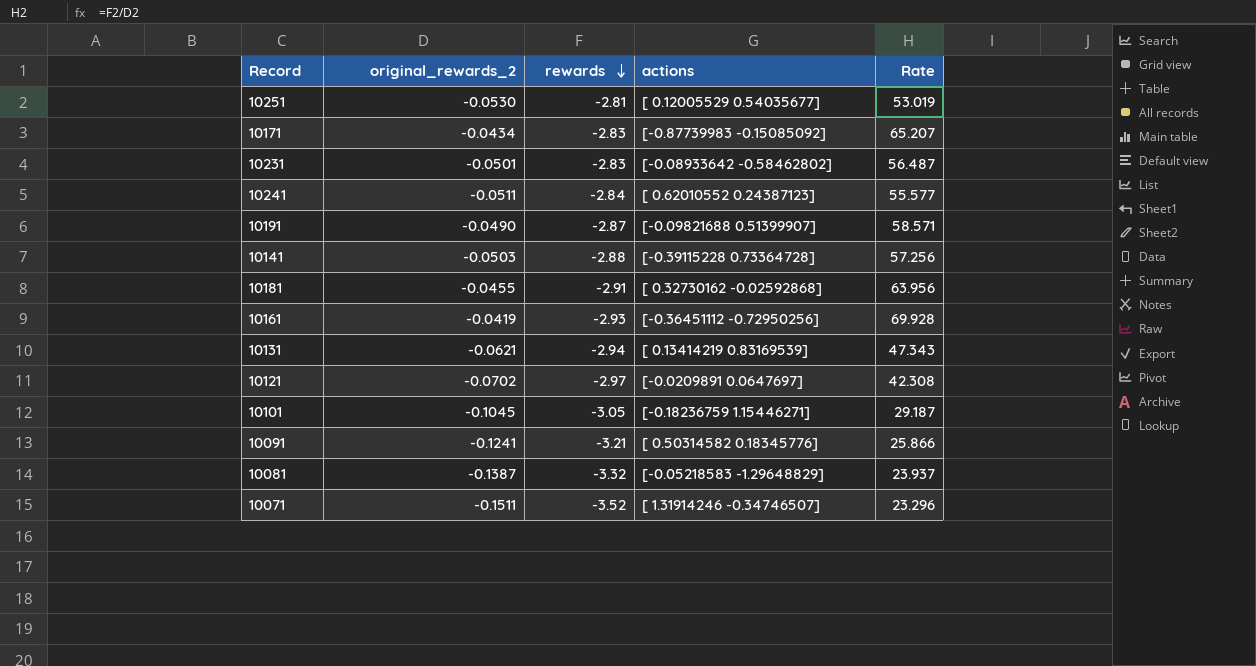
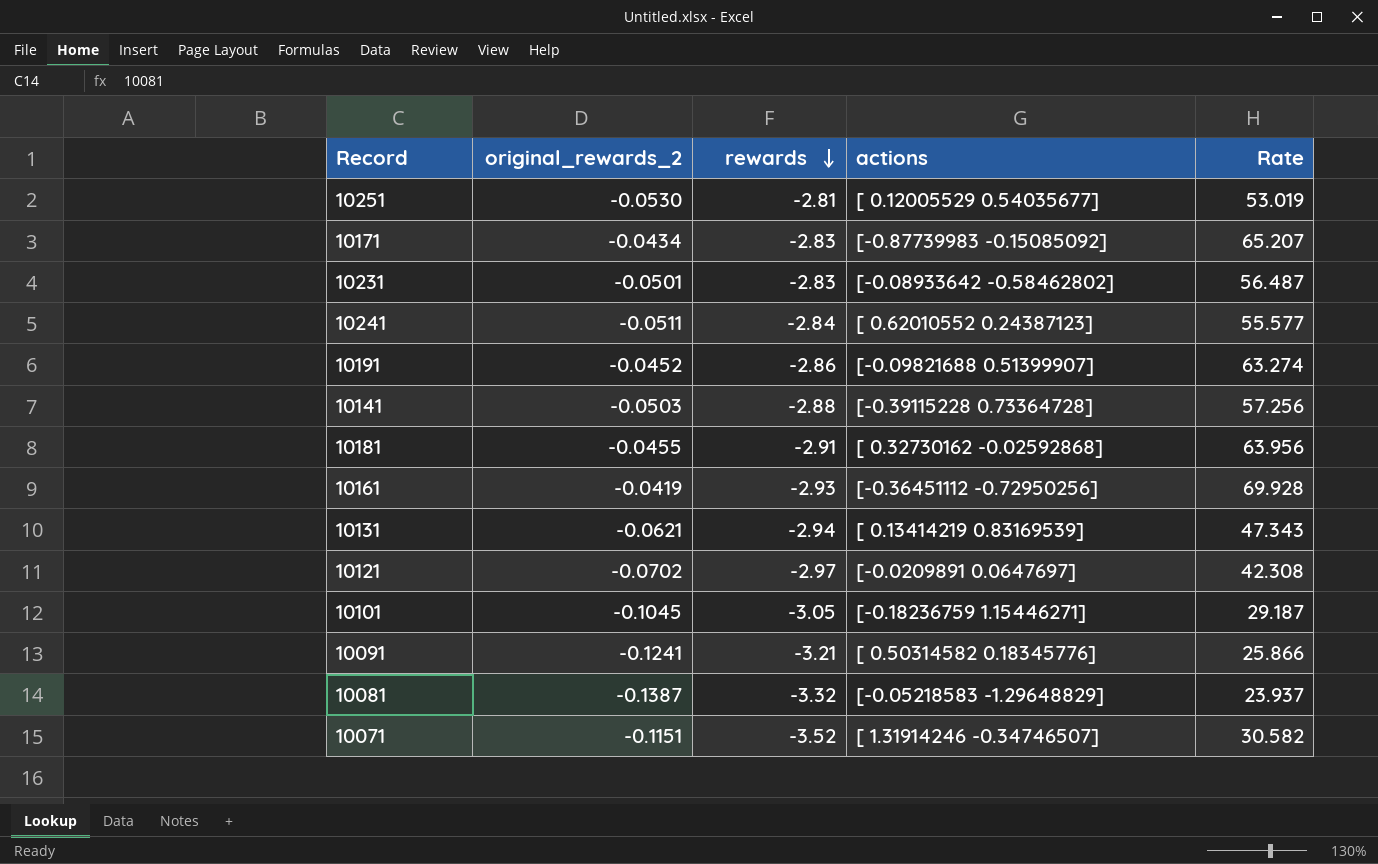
10191 | original_rewards_2: -0.0490 -> -0.0452
10191 | rewards: -2.87 -> -2.86
10191 | Rate: 58.571 -> 63.274
10071 | original_rewards_2: -0.1511 -> -0.1151
10071 | Rate: 23.296 -> 30.582

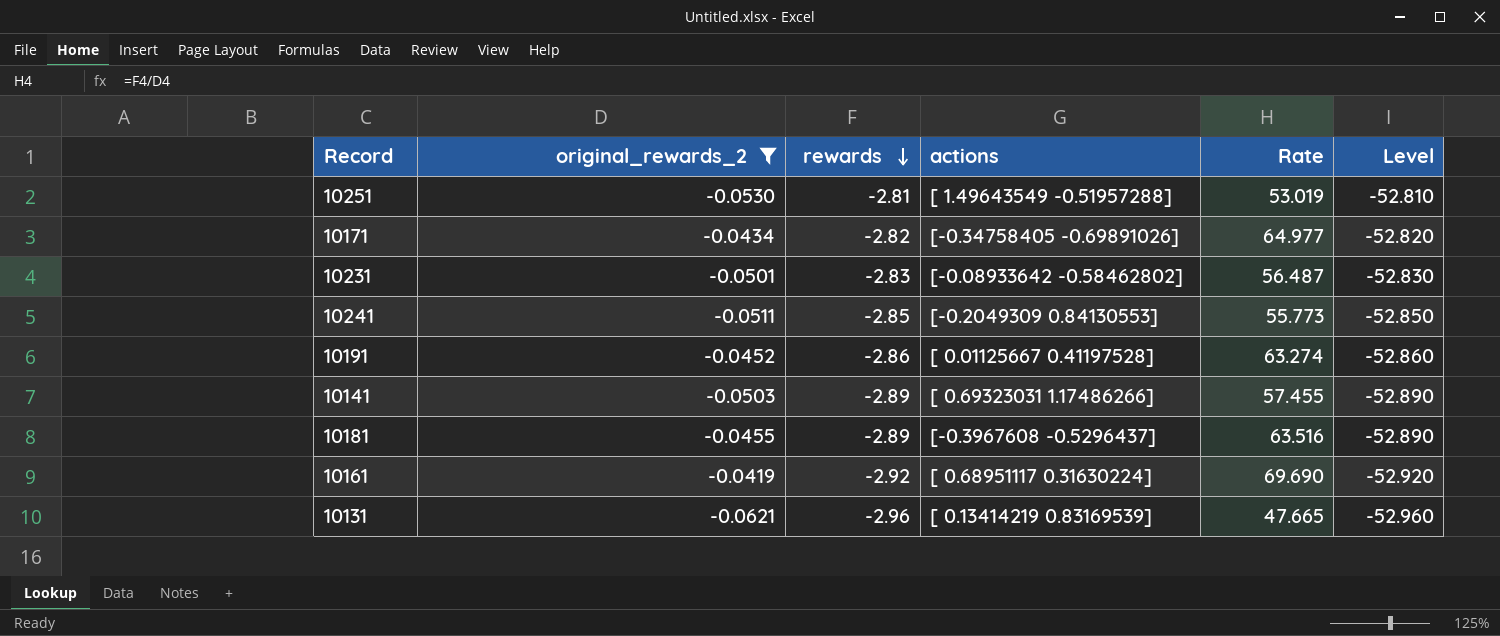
filter: none -> original_rewards_2 >= -0.0621
column Level | formula: none -> [rewards] - 50
10251 | actions: [ 0.12005529 0.54035677] -> [ 1.49643549 -0.51957288]
10171 | rewards: -2.83 -> -2.82
10171 | actions: [-0.87739983 -0.15085092] -> [-0.34758405 -0.69891026]
10171 | Rate: 65.207 -> 64.977
10241 | rewards: -2.84 -> -2.85
10241 | actions: [ 0.62010552 0.24387123] -> [-0.2049309 0.84130553]
10241 | Rate: 55.577 -> 55.773
10191 | actions: [-0.09821688 0.51399907] -> [ 0.01125667 0.41197528]
10141 | rewards: -2.88 -> -2.89
10141 | actions: [-0.39115228 0.73364728] -> [ 0.69323031 1.17486266]
10141 | Rate: 57.256 -> 57.455
10181 | rewards: -2.91 -> -2.89
10181 | actions: [ 0.32730162 -0.02592868] -> [-0.3967608 -0.5296437]
10181 | Rate: 63.956 -> 63.516
10161 | rewards: -2.93 -> -2.92
10161 | actions: [-0.36451112 -0.72950256] -> [ 0.68951117 0.31630224]
10161 | Rate: 69.928 -> 69.690
10131 | rewards: -2.94 -> -2.96
10131 | Rate: 47.343 -> 47.665

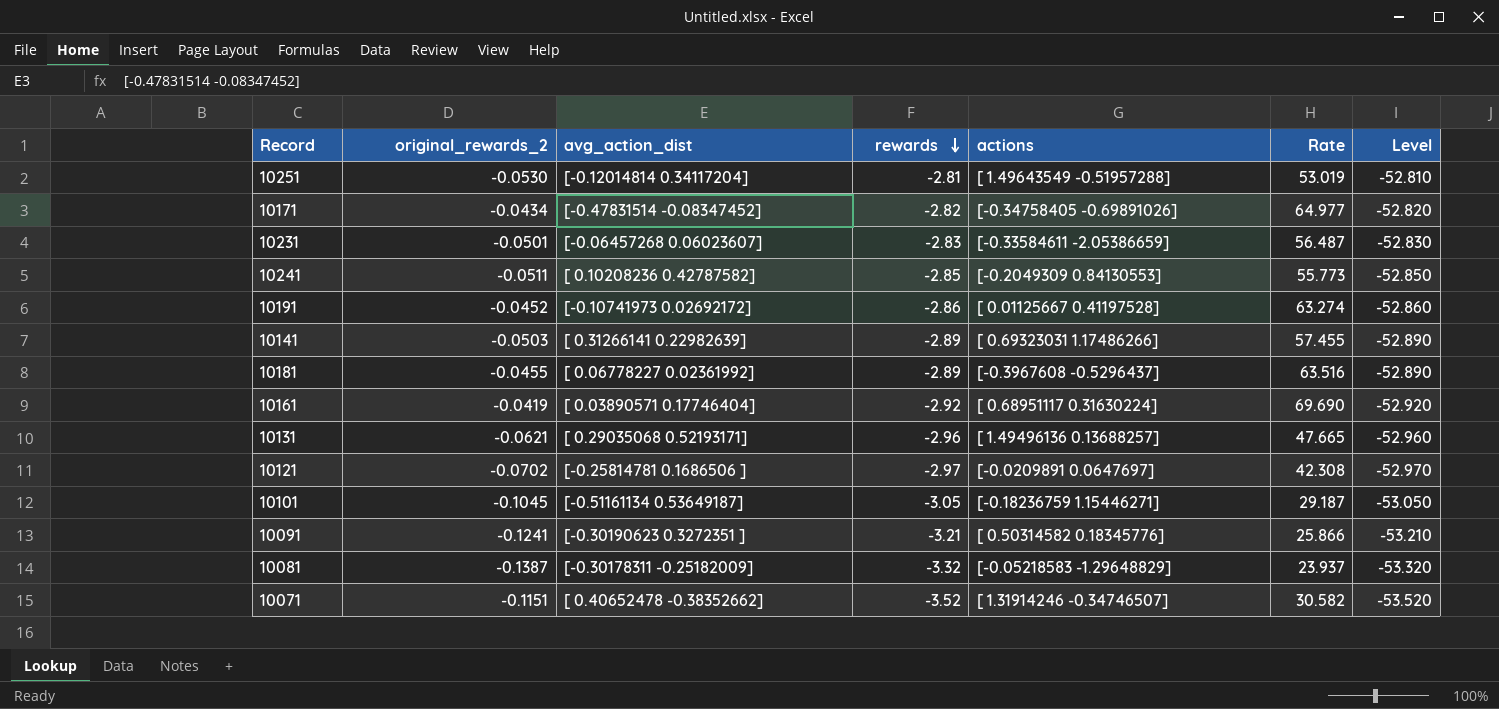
filter: original_rewards_2 >= -0.0621 -> none
column avg_action_dist | position: none -> 3
10231 | actions: [-0.08933642 -0.58462802] -> [-0.33584611 -2.05386659]
10131 | actions: [ 0.13414219 0.83169539] -> [ 1.49496136 0.13688257]

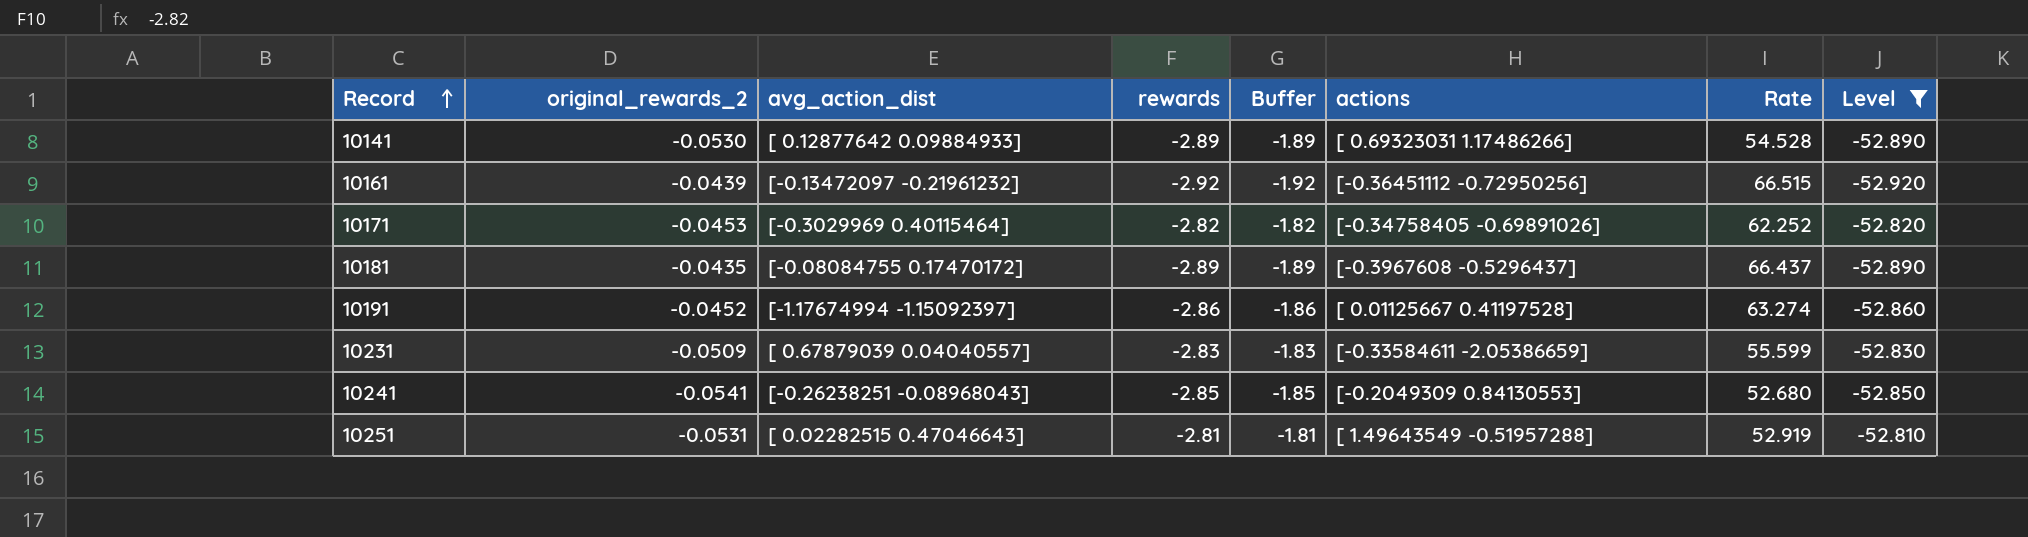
filter: none -> Level >= -52.920
row order: rewards descending -> Record ascending
column Buffer | formula: none -> [rewards] + 1
10141 | original_rewards_2: -0.0503 -> -0.0530
10141 | avg_action_dist: [ 0.31266141 0.22982639] -> [ 0.12877642 0.09884933]
10141 | Rate: 57.455 -> 54.528
10161 | original_rewards_2: -0.0419 -> -0.0439
10161 | avg_action_dist: [ 0.03890571 0.17746404] -> [-0.13472097 -0.21961232]
10161 | actions: [ 0.68951117 0.31630224] -> [-0.36451112 -0.72950256]
10161 | Rate: 69.690 -> 66.515
10171 | original_rewards_2: -0.0434 -> -0.0453
10171 | avg_action_dist: [-0.47831514 -0.08347452] -> [-0.3029969 0.40115464]
10171 | Rate: 64.977 -> 62.252
10181 | original_rewards_2: -0.0455 -> -0.0435
10181 | avg_action_dist: [ 0.06778227 0.02361992] -> [-0.08084755 0.17470172]
10181 | Rate: 63.516 -> 66.437
10191 | avg_action_dist: [-0.10741973 0.02692172] -> [-1.17674994 -1.15092397]
10231 | original_rewards_2: -0.0501 -> -0.0509
10231 | avg_action_dist: [-0.06457268 0.06023607] -> [ 0.67879039 0.04040557]
10231 | Rate: 56.487 -> 55.599
10241 | original_rewards_2: -0.0511 -> -0.0541
10241 | avg_action_dist: [ 0.10208236 0.42787582] -> [-0.26238251 -0.08968043]
10241 | Rate: 55.773 -> 52.680
10251 | original_rewards_2: -0.0530 -> -0.0531
10251 | avg_action_dist: [-0.12014814 0.34117204] -> [ 0.02282515 0.47046643]
10251 | Rate: 53.019 -> 52.919

